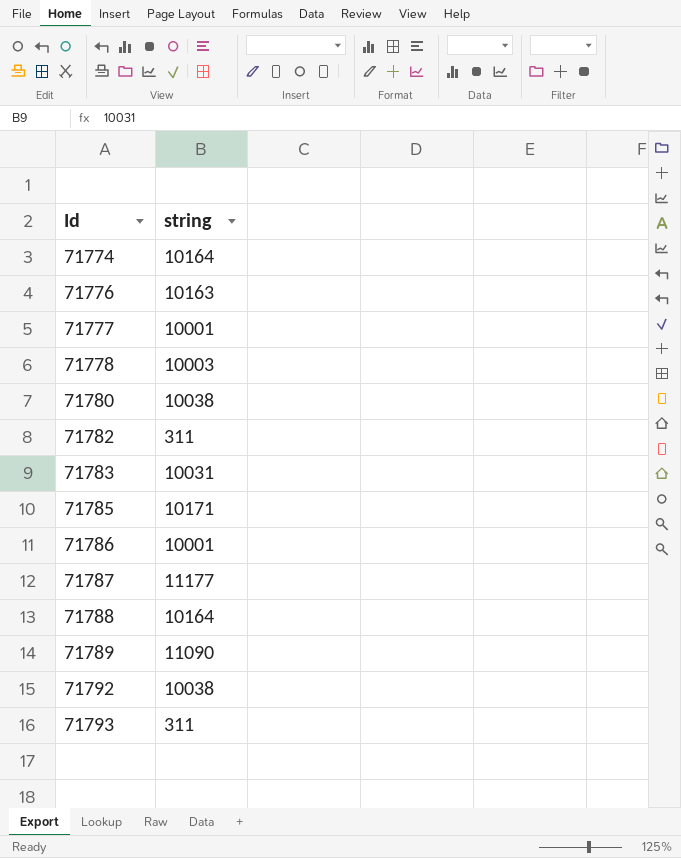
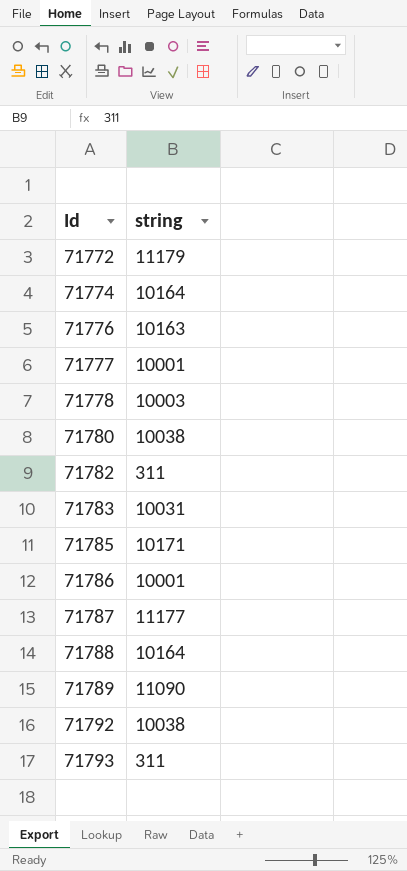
row 71772: none -> 11179

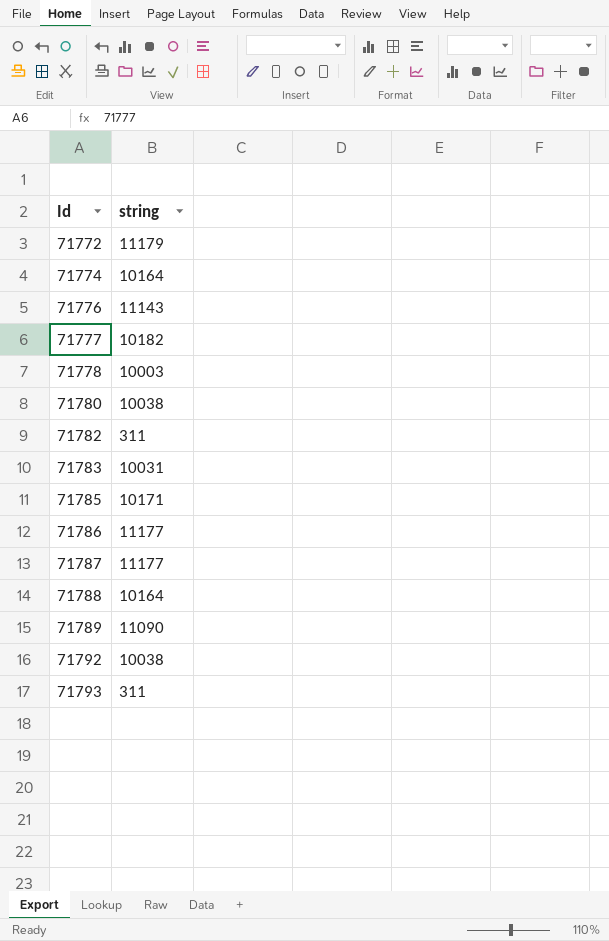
71776 | string: 10163 -> 11143
71777 | string: 10001 -> 10182
71786 | string: 10001 -> 11177

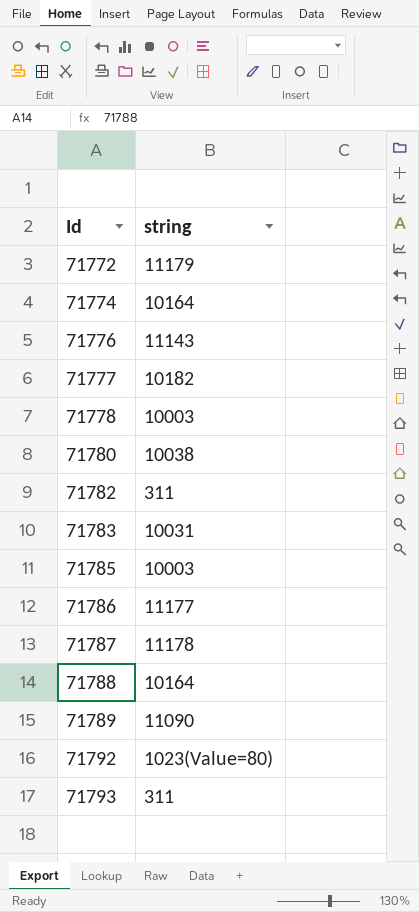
71785 | string: 10171 -> 10003
71787 | string: 11177 -> 11178
71792 | string: 10038 -> 1023(Value=80)

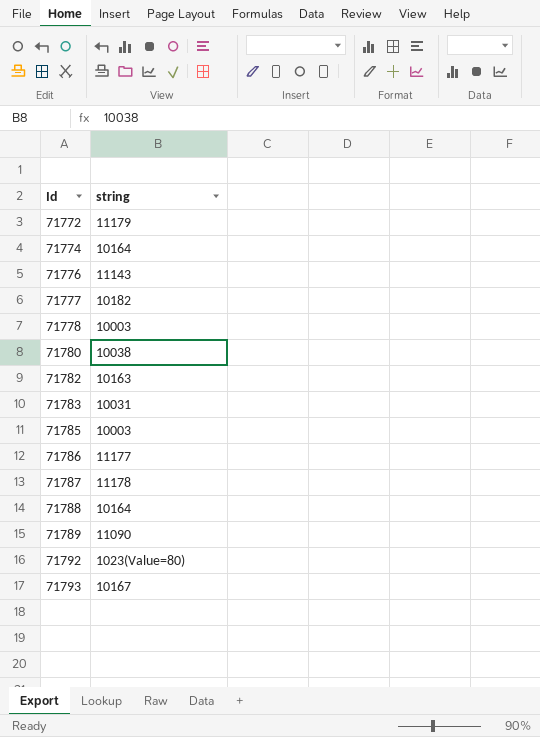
71782 | string: 311 -> 10163
71793 | string: 311 -> 10167

